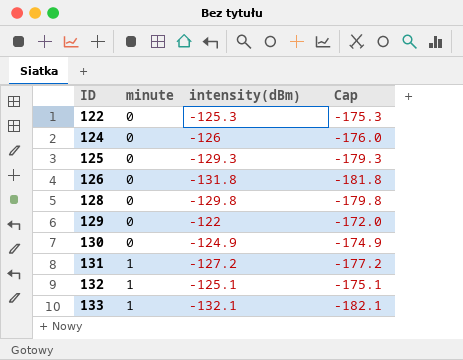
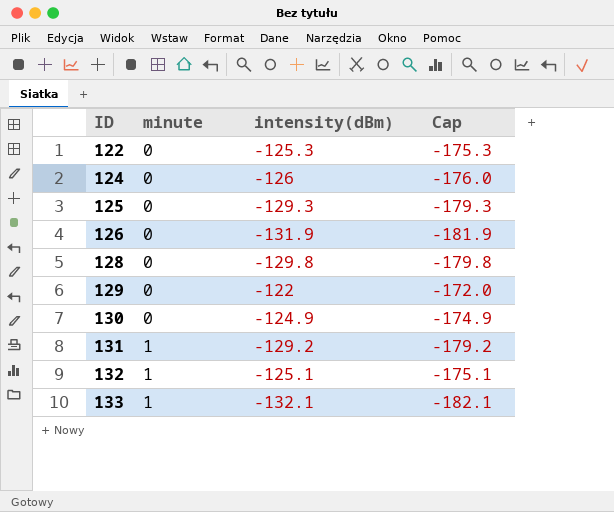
126 | intensity(dBm): -131.8 -> -131.9
126 | Cap: -181.8 -> -181.9
131 | intensity(dBm): -127.2 -> -129.2
131 | Cap: -177.2 -> -179.2

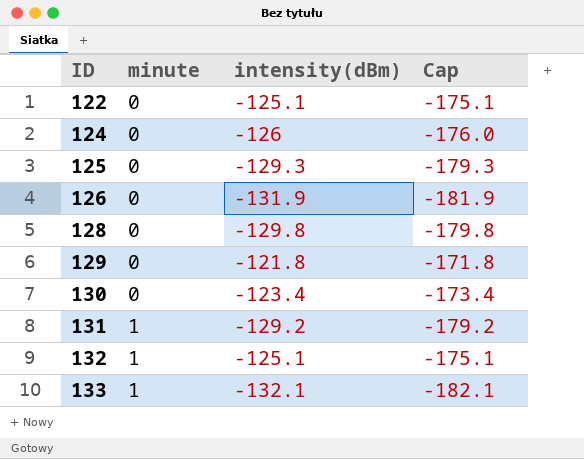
122 | intensity(dBm): -125.3 -> -125.1
122 | Cap: -175.3 -> -175.1
129 | intensity(dBm): -122 -> -121.8
129 | Cap: -172.0 -> -171.8
130 | intensity(dBm): -124.9 -> -123.4
130 | Cap: -174.9 -> -173.4

